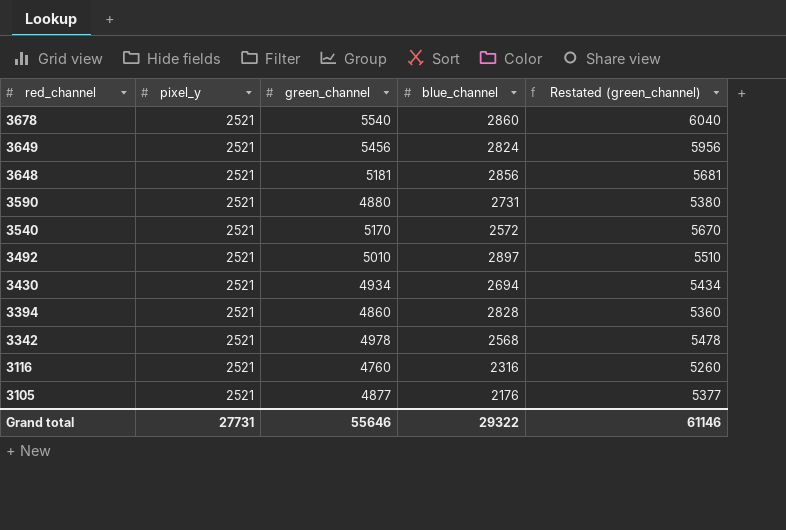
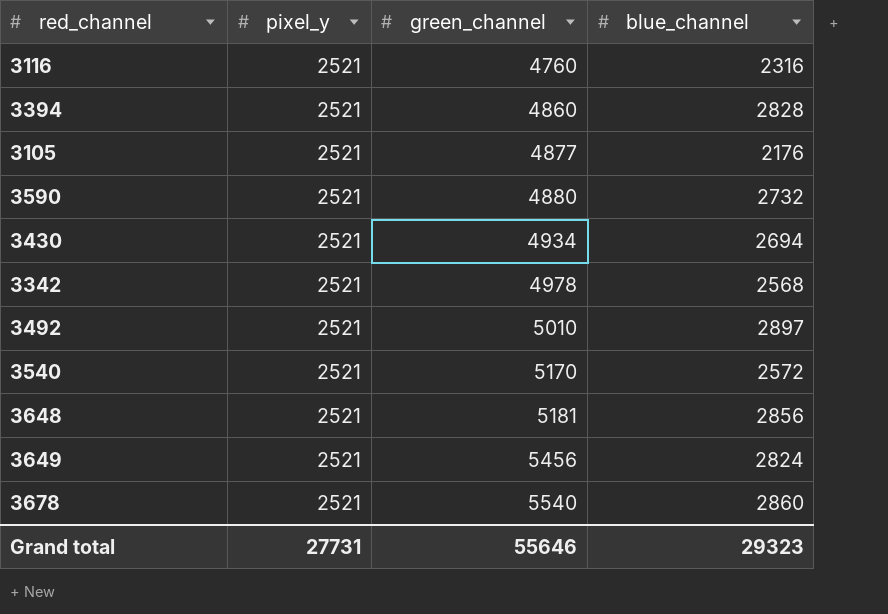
row order: red_channel descending -> green_channel ascending
column Restated (green_channel) | formula: [green_channel] + 500 -> none
3590 | blue_channel: 2731 -> 2732
Grand total | blue_channel: 29322 -> 29323

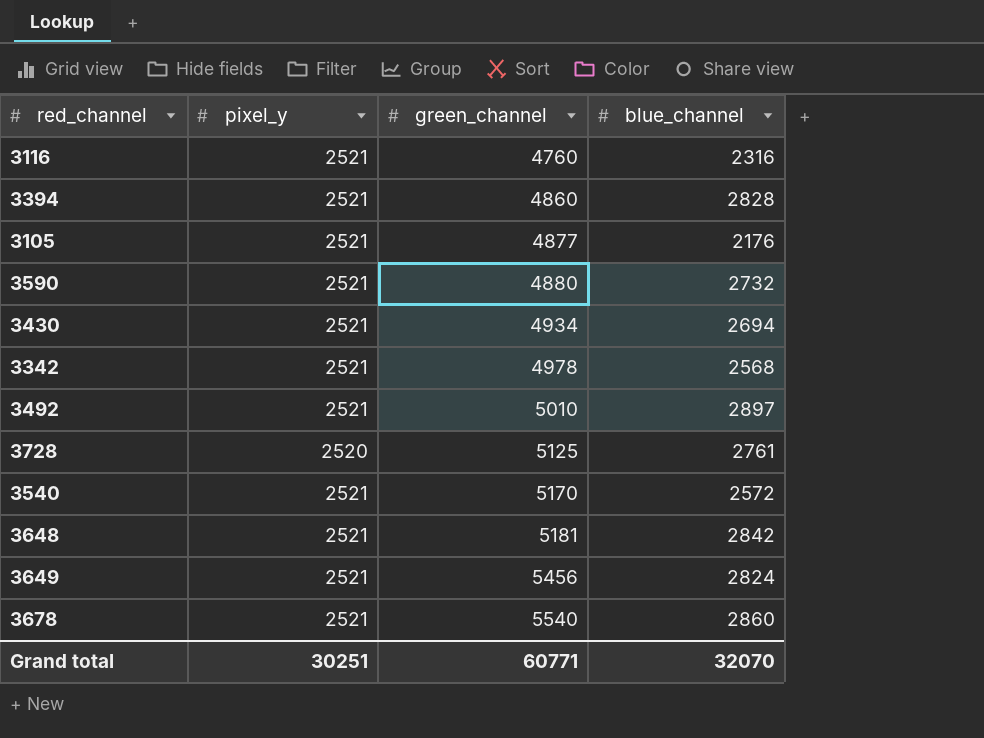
row 3728: none -> 2520 | 5125 | 2761
3648 | blue_channel: 2856 -> 2842
Grand total | pixel_y: 27731 -> 30251
Grand total | green_channel: 55646 -> 60771
Grand total | blue_channel: 29323 -> 32070

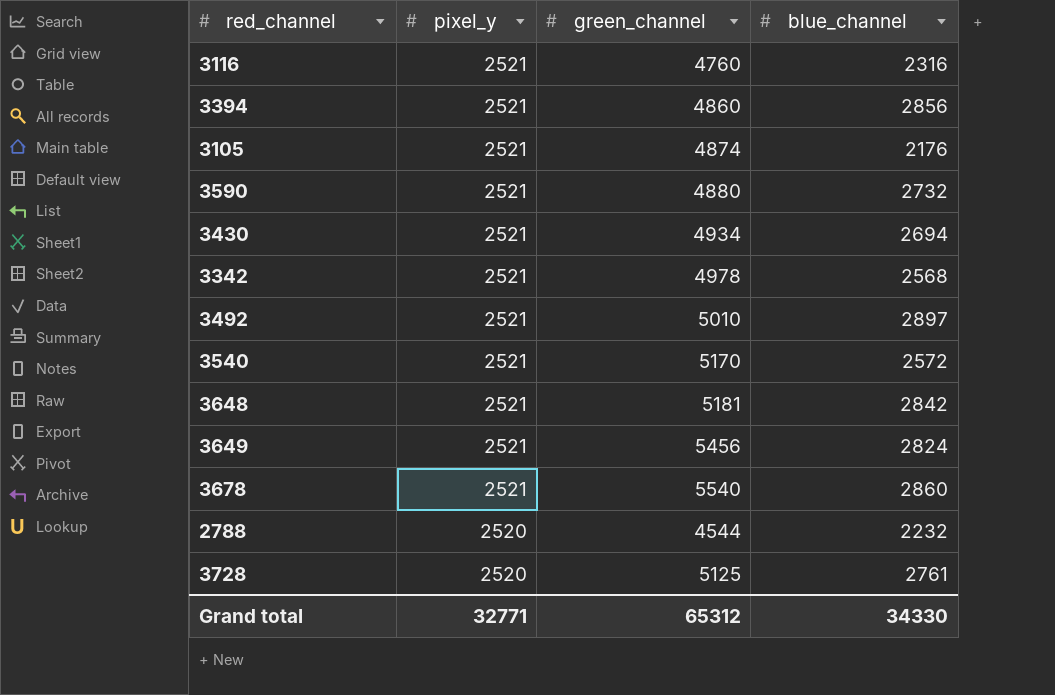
row order: green_channel ascending -> pixel_y descending
3394 | blue_channel: 2828 -> 2856
3105 | green_channel: 4877 -> 4874
row 2788: none -> 2520 | 4544 | 2232
Grand total | pixel_y: 30251 -> 32771
Grand total | green_channel: 60771 -> 65312
Grand total | blue_channel: 32070 -> 34330

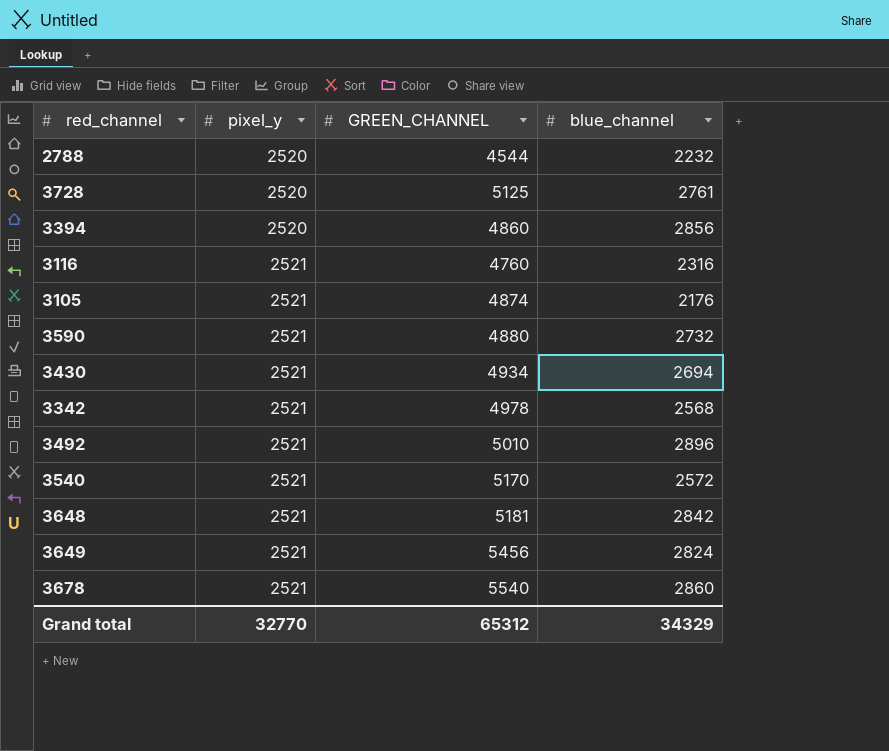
row order: pixel_y descending -> pixel_y ascending
column name: green_channel -> GREEN_CHANNEL
3394 | pixel_y: 2521 -> 2520
3492 | blue_channel: 2897 -> 2896
Grand total | pixel_y: 32771 -> 32770
Grand total | blue_channel: 34330 -> 34329

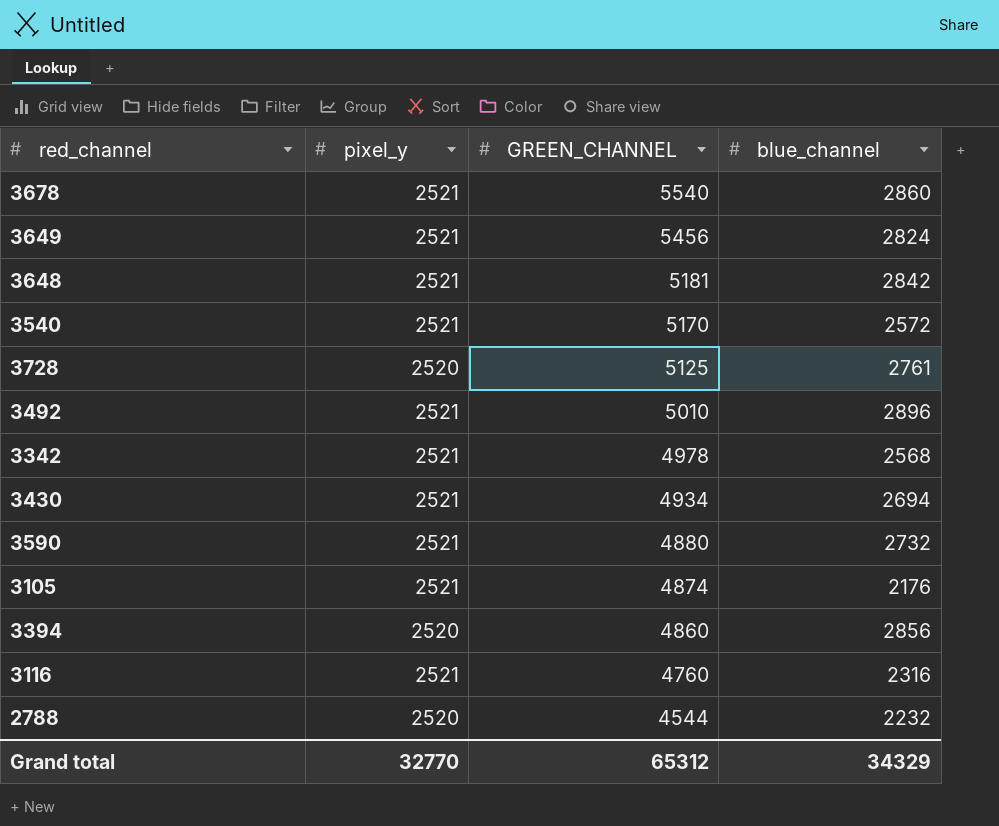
row order: pixel_y ascending -> GREEN_CHANNEL descending

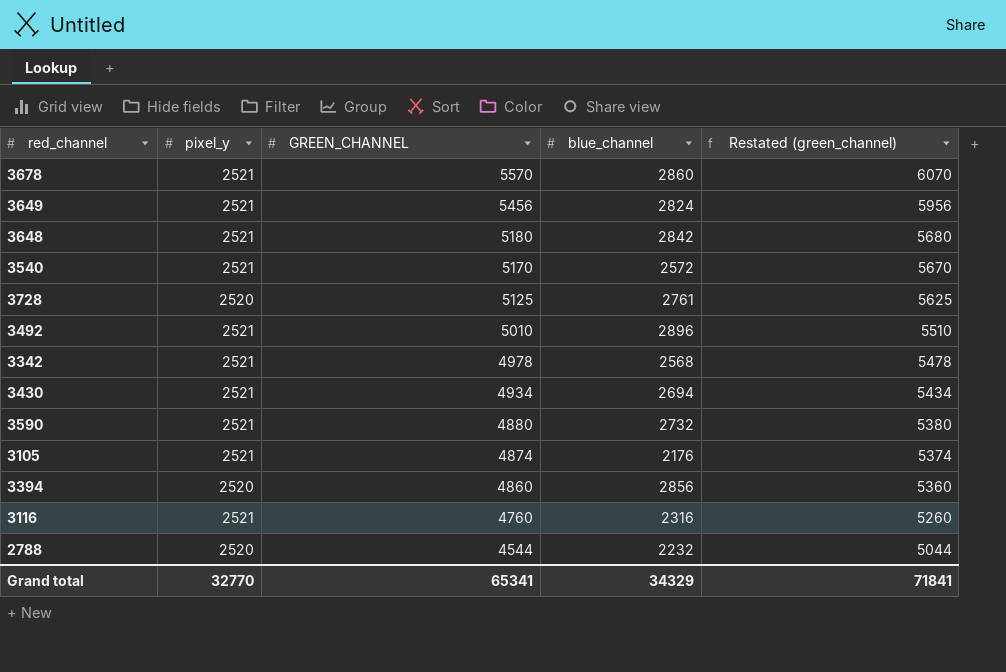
column Restated (green_channel) | formula: none -> [GREEN_CHANNEL] + 500
3678 | GREEN_CHANNEL: 5540 -> 5570
3648 | GREEN_CHANNEL: 5181 -> 5180
Grand total | GREEN_CHANNEL: 65312 -> 65341

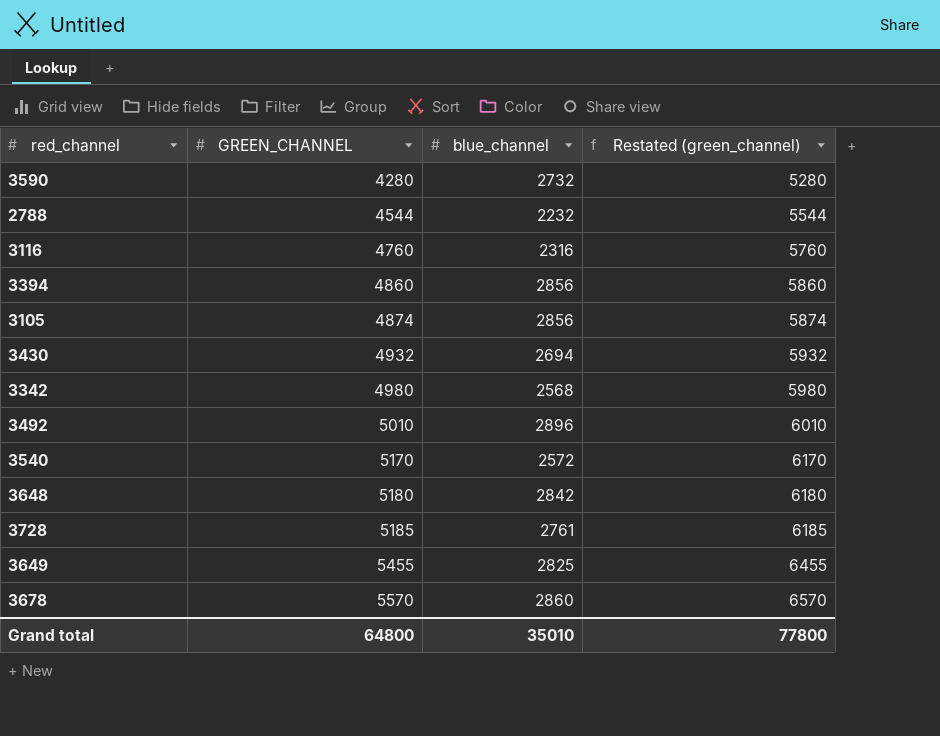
row order: GREEN_CHANNEL descending -> GREEN_CHANNEL ascending
column pixel_y | position: 2 -> none
column Restated (green_channel) | formula: [GREEN_CHANNEL] + 500 -> [GREEN_CHANNEL] + 1000
3590 | GREEN_CHANNEL: 4880 -> 4280
3105 | blue_channel: 2176 -> 2856
3430 | GREEN_CHANNEL: 4934 -> 4932
3342 | GREEN_CHANNEL: 4978 -> 4980
3728 | GREEN_CHANNEL: 5125 -> 5185
3649 | GREEN_CHANNEL: 5456 -> 5455
3649 | blue_channel: 2824 -> 2825
Grand total | GREEN_CHANNEL: 65341 -> 64800
Grand total | blue_channel: 34329 -> 35010
Grand total | Restated (green_channel): 71841 -> 77800

